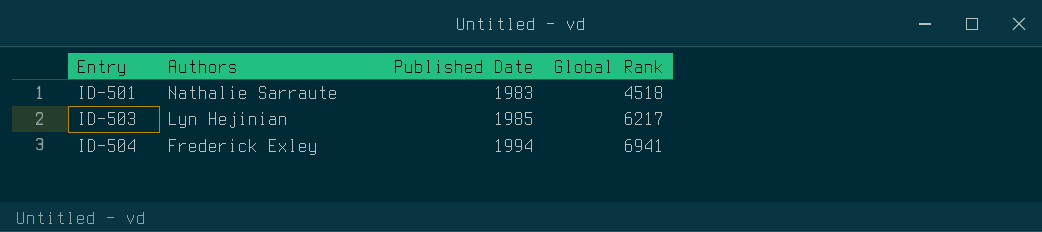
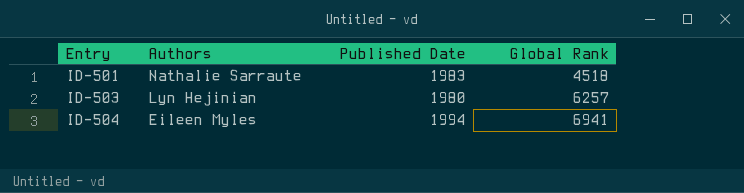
ID-503 | Published Date: 1985 -> 1980
ID-503 | Global Rank: 6217 -> 6257
ID-504 | Authors: Frederick Exley -> Eileen Myles

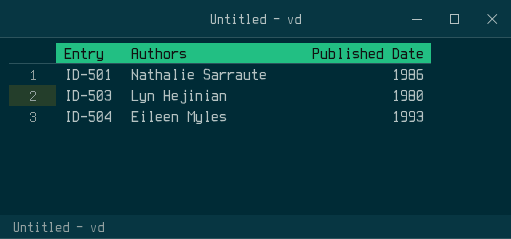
column Global Rank | position: 4 -> none
ID-501 | Published Date: 1983 -> 1986
ID-504 | Published Date: 1994 -> 1993

